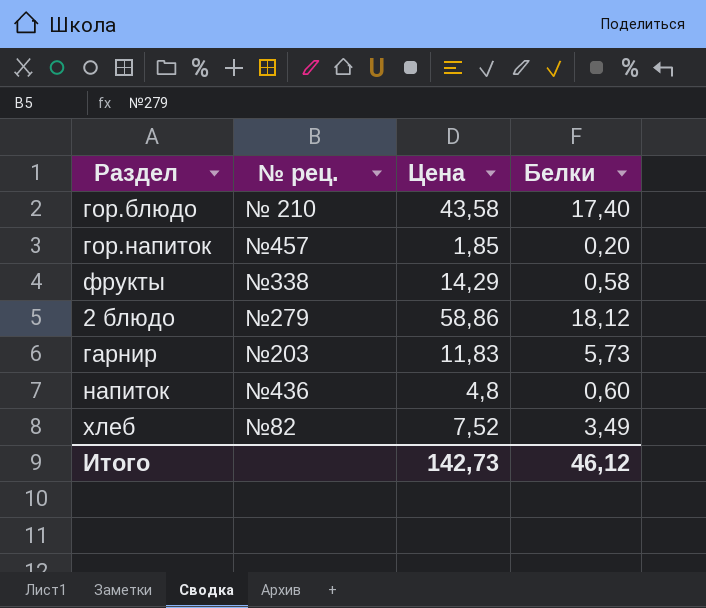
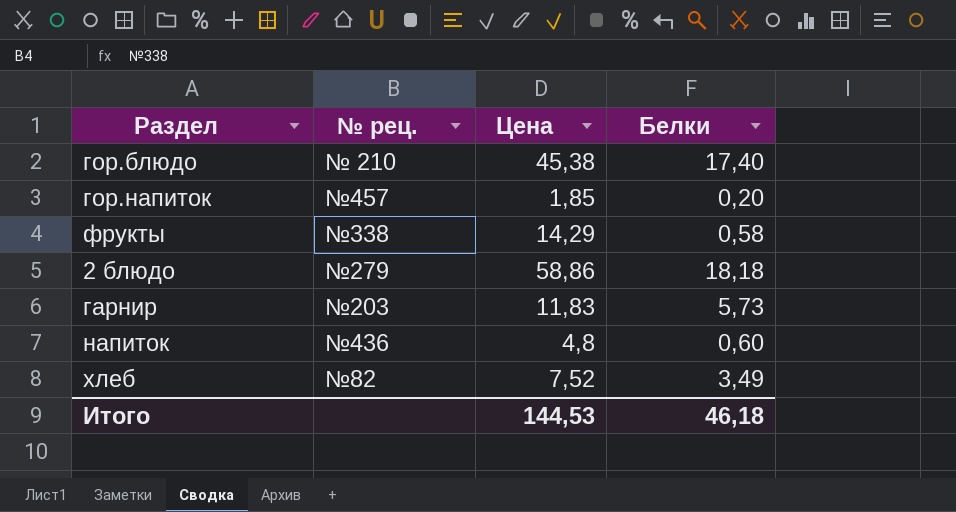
гор.блюдо | Цена: 43,58 -> 45,38
2 блюдо | Белки: 18,12 -> 18,18
Итого | Цена: 142,73 -> 144,53
Итого | Белки: 46,12 -> 46,18

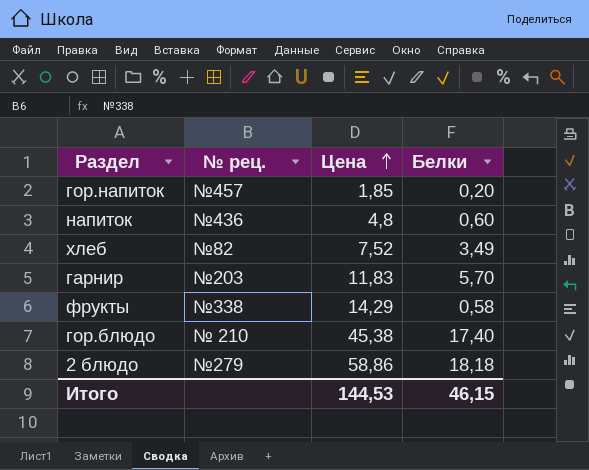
row order: none -> Цена ascending
гарнир | Белки: 5,73 -> 5,70
Итого | Белки: 46,18 -> 46,15

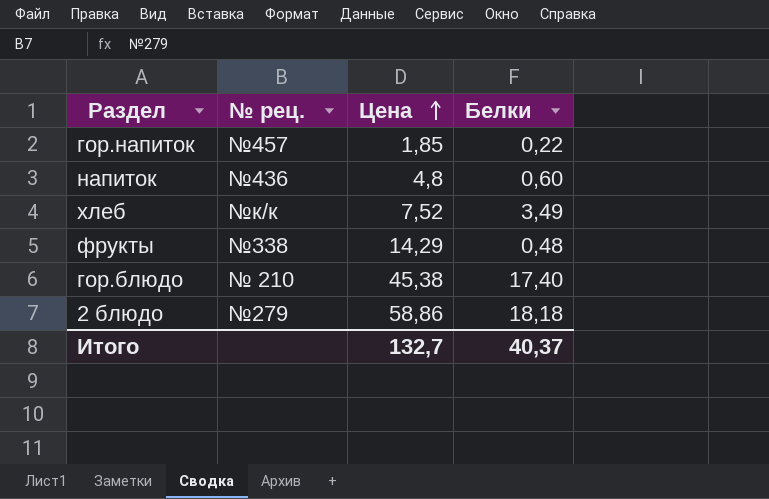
row гарнир: №203 | 11,83 | 5,70 -> none
гор.напиток | Белки: 0,20 -> 0,22
хлеб | № рец.: №82 -> №к/к
фрукты | Белки: 0,58 -> 0,48
Итого | Цена: 144,53 -> 132,7
Итого | Белки: 46,15 -> 40,37

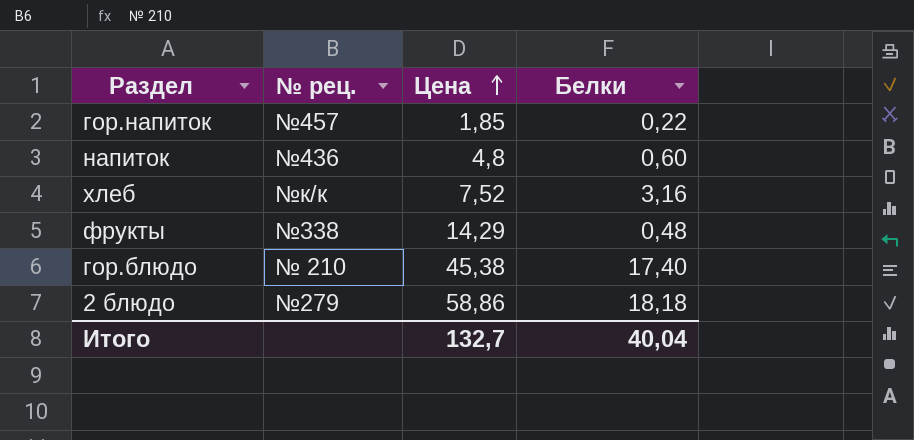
хлеб | Белки: 3,49 -> 3,16
Итого | Белки: 40,37 -> 40,04

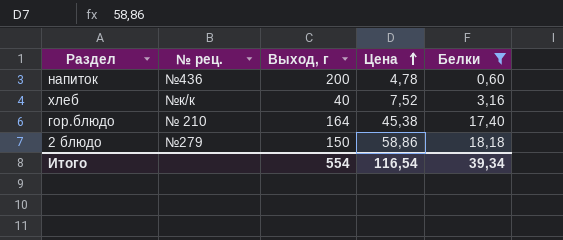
filter: none -> Белки >= 0,60
column Выход, г | position: none -> 3
напиток | Цена: 4,8 -> 4,78
Итого | Цена: 132,7 -> 116,54
Итого | Белки: 40,04 -> 39,34

